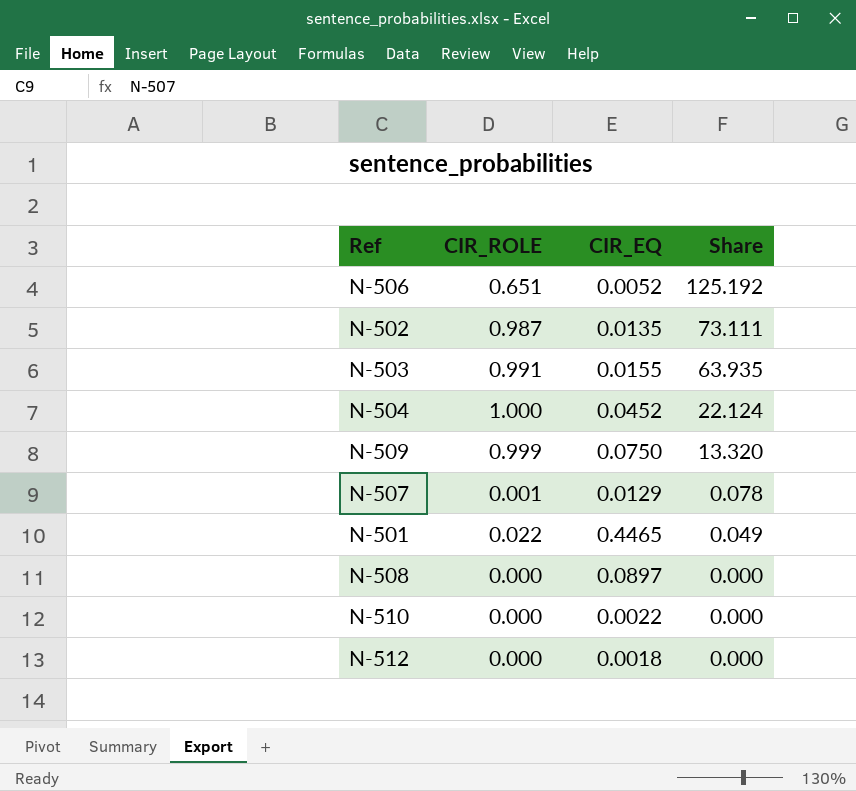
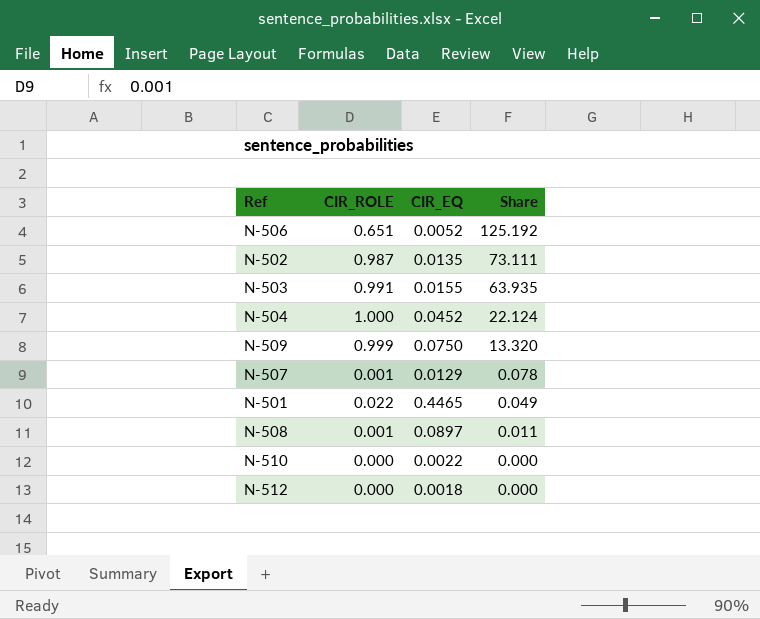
N-508 | CIR_ROLE: 0.000 -> 0.001
N-508 | Share: 0.000 -> 0.011

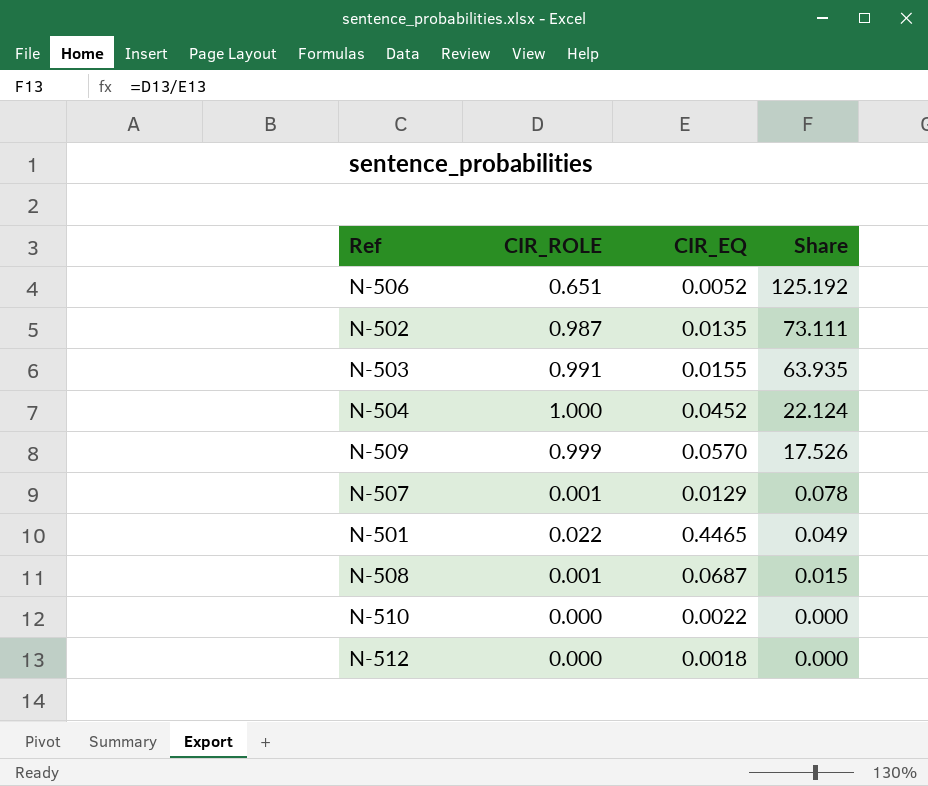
N-509 | CIR_EQ: 0.0750 -> 0.0570
N-509 | Share: 13.320 -> 17.526
N-508 | CIR_EQ: 0.0897 -> 0.0687
N-508 | Share: 0.011 -> 0.015

